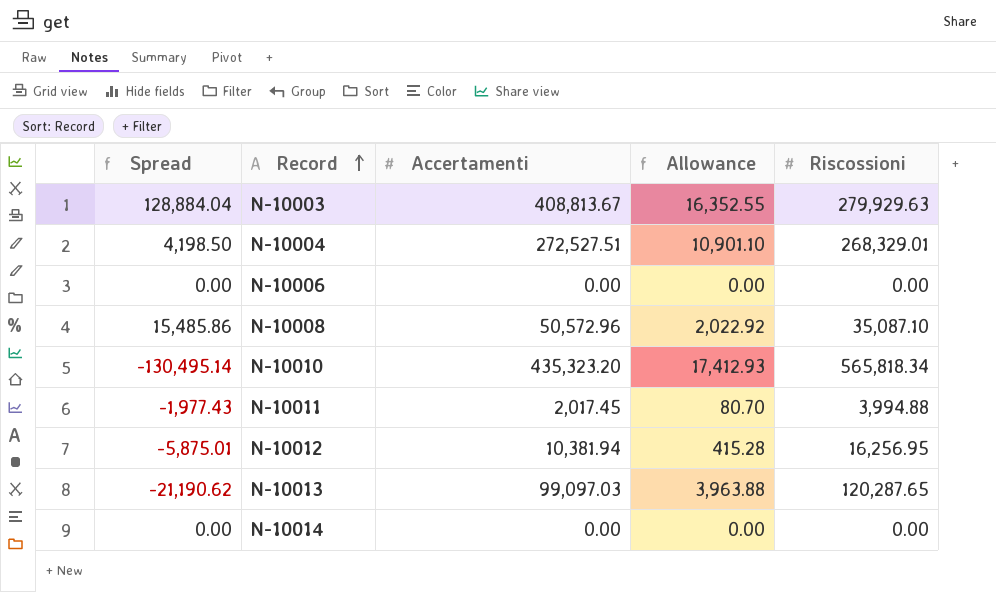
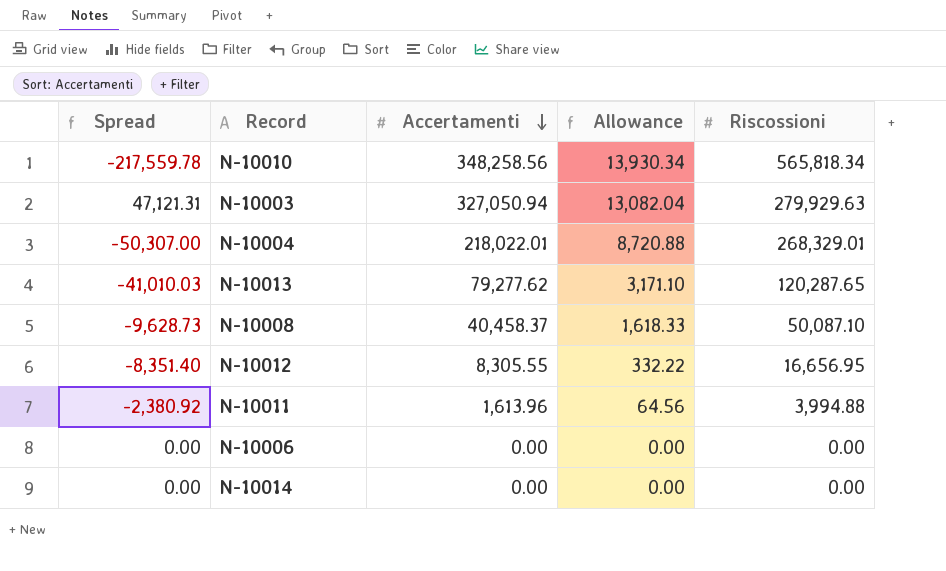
row order: Record ascending -> Accertamenti descending
N-10010 | Spread: -130,495.14 -> -217,559.78
N-10010 | Accertamenti: 435,323.20 -> 348,258.56
N-10010 | Allowance: 17,412.93 -> 13,930.34
N-10003 | Spread: 128,884.04 -> 47,121.31
N-10003 | Accertamenti: 408,813.67 -> 327,050.94
N-10003 | Allowance: 16,352.55 -> 13,082.04
N-10004 | Spread: 4,198.50 -> -50,307.00
N-10004 | Accertamenti: 272,527.51 -> 218,022.01
N-10004 | Allowance: 10,901.10 -> 8,720.88
N-10013 | Spread: -21,190.62 -> -41,010.03
N-10013 | Accertamenti: 99,097.03 -> 79,277.62
N-10013 | Allowance: 3,963.88 -> 3,171.10
N-10008 | Spread: 15,485.86 -> -9,628.73
N-10008 | Accertamenti: 50,572.96 -> 40,458.37
N-10008 | Allowance: 2,022.92 -> 1,618.33
N-10008 | Riscossioni: 35,087.10 -> 50,087.10
N-10012 | Spread: -5,875.01 -> -8,351.40
N-10012 | Accertamenti: 10,381.94 -> 8,305.55
N-10012 | Allowance: 415.28 -> 332.22
N-10012 | Riscossioni: 16,256.95 -> 16,656.95
N-10011 | Spread: -1,977.43 -> -2,380.92
N-10011 | Accertamenti: 2,017.45 -> 1,613.96
N-10011 | Allowance: 80.70 -> 64.56

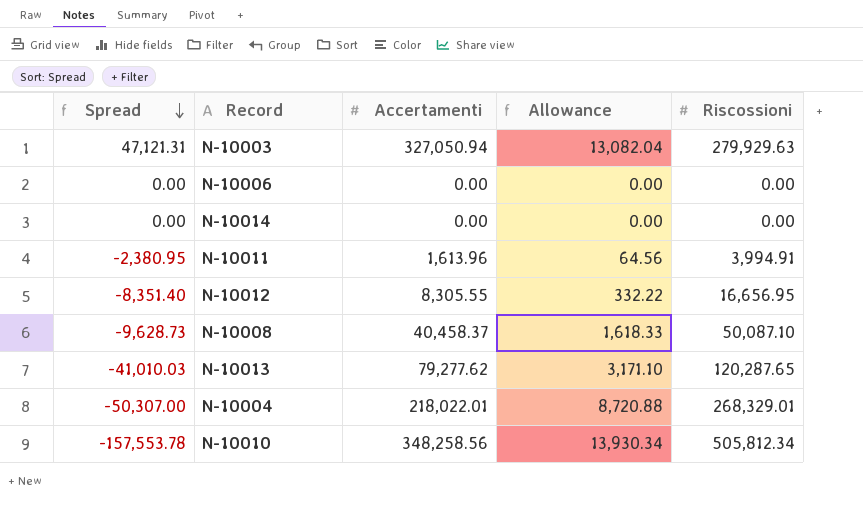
row order: Accertamenti descending -> Spread descending
N-10011 | Spread: -2,380.92 -> -2,380.95
N-10011 | Riscossioni: 3,994.88 -> 3,994.91
N-10010 | Spread: -217,559.78 -> -157,553.78
N-10010 | Riscossioni: 565,818.34 -> 505,812.34

